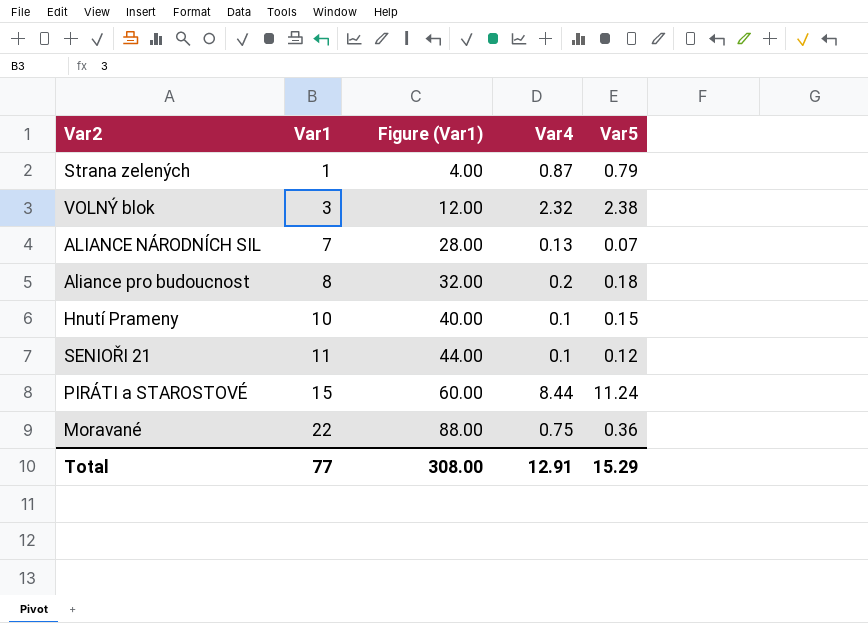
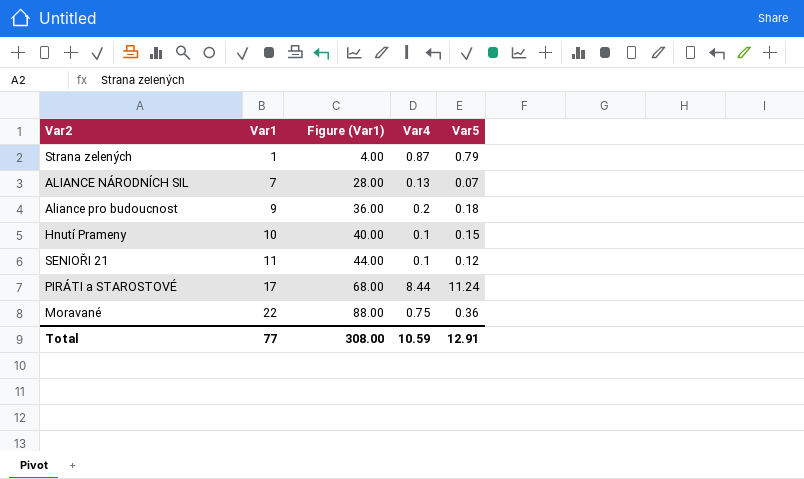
row VOLNÝ blok: 3 | 12.00 | 2.32 | 2.38 -> none
Aliance pro budoucnost | Var1: 8 -> 9
Aliance pro budoucnost | Figure (Var1): 32.00 -> 36.00
PIRÁTI a STAROSTOVÉ | Var1: 15 -> 17
PIRÁTI a STAROSTOVÉ | Figure (Var1): 60.00 -> 68.00
Total | Var4: 12.91 -> 10.59
Total | Var5: 15.29 -> 12.91

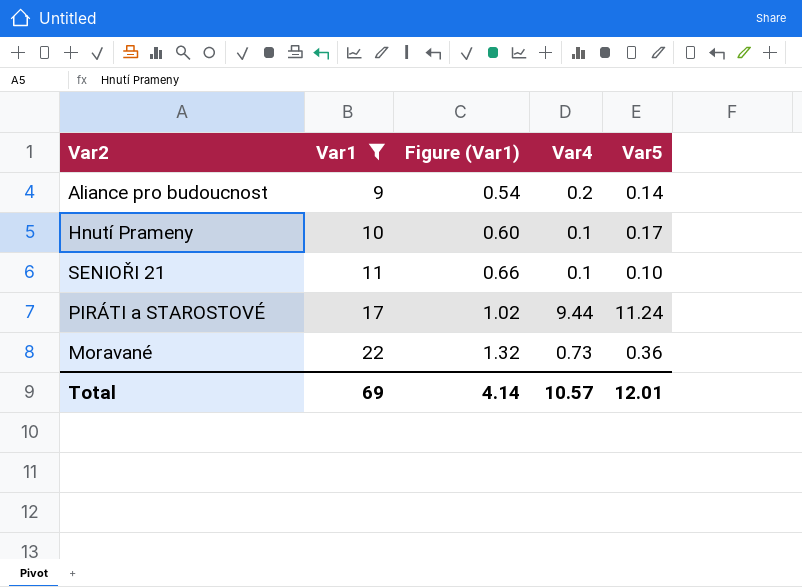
filter: none -> Var1 >= 9
column Figure (Var1) | formula: [Var1] * 4 -> [Var1] * 0.06
Aliance pro budoucnost | Var5: 0.18 -> 0.14
Hnutí Prameny | Var5: 0.15 -> 0.17
SENIOŘI 21 | Var5: 0.12 -> 0.10
PIRÁTI a STAROSTOVÉ | Var4: 8.44 -> 9.44
Moravané | Var4: 0.75 -> 0.73
Total | Var1: 77 -> 69
Total | Figure (Var1): 308.00 -> 4.14
Total | Var4: 10.59 -> 10.57
Total | Var5: 12.91 -> 12.01

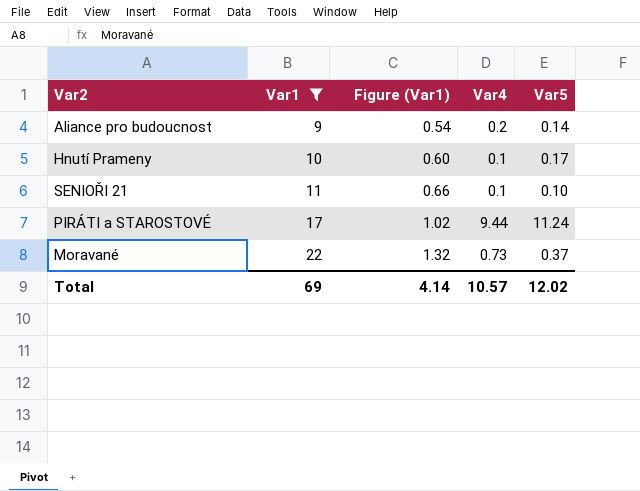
Moravané | Var5: 0.36 -> 0.37
Total | Var5: 12.01 -> 12.02

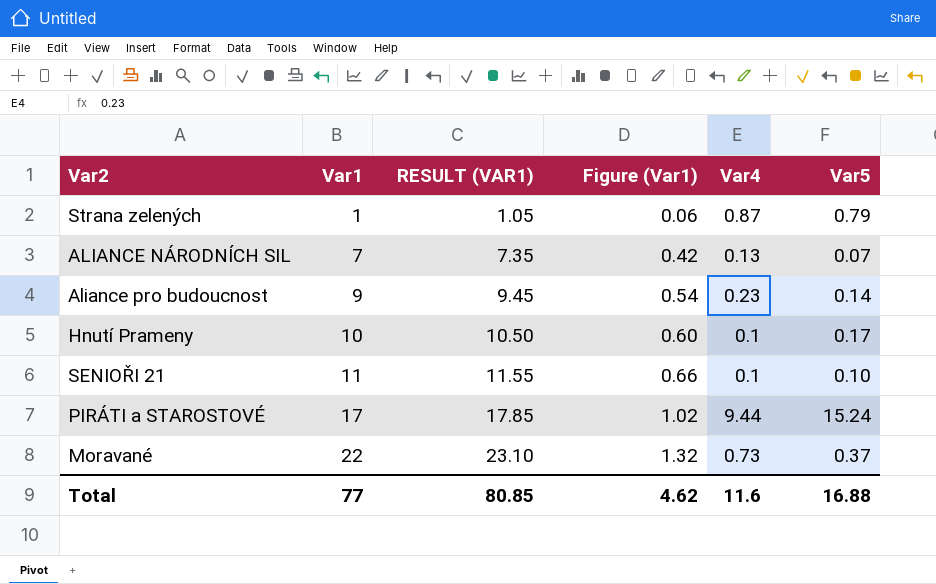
filter: Var1 >= 9 -> none
column RESULT (VAR1) | formula: none -> [Var1] * 1.05
Aliance pro budoucnost | Var4: 0.2 -> 0.23
PIRÁTI a STAROSTOVÉ | Var5: 11.24 -> 15.24
Total | Var1: 69 -> 77
Total | Figure (Var1): 4.14 -> 4.62
Total | Var4: 10.57 -> 11.6
Total | Var5: 12.02 -> 16.88

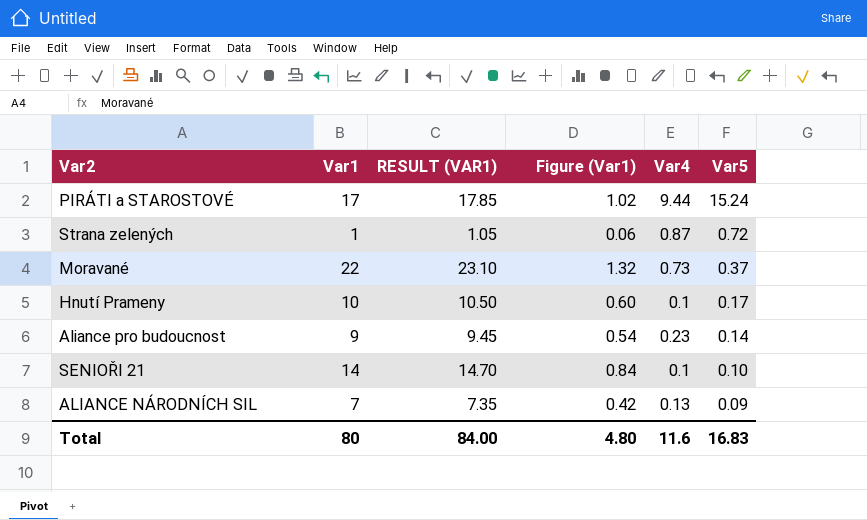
row order: Var1 ascending -> Var5 descending
Strana zelených | Var5: 0.79 -> 0.72
SENIOŘI 21 | Var1: 11 -> 14
SENIOŘI 21 | RESULT (VAR1): 11.55 -> 14.70
SENIOŘI 21 | Figure (Var1): 0.66 -> 0.84
ALIANCE NÁRODNÍCH SIL | Var5: 0.07 -> 0.09
Total | Var1: 77 -> 80
Total | RESULT (VAR1): 80.85 -> 84.00
Total | Figure (Var1): 4.62 -> 4.80
Total | Var5: 16.88 -> 16.83

